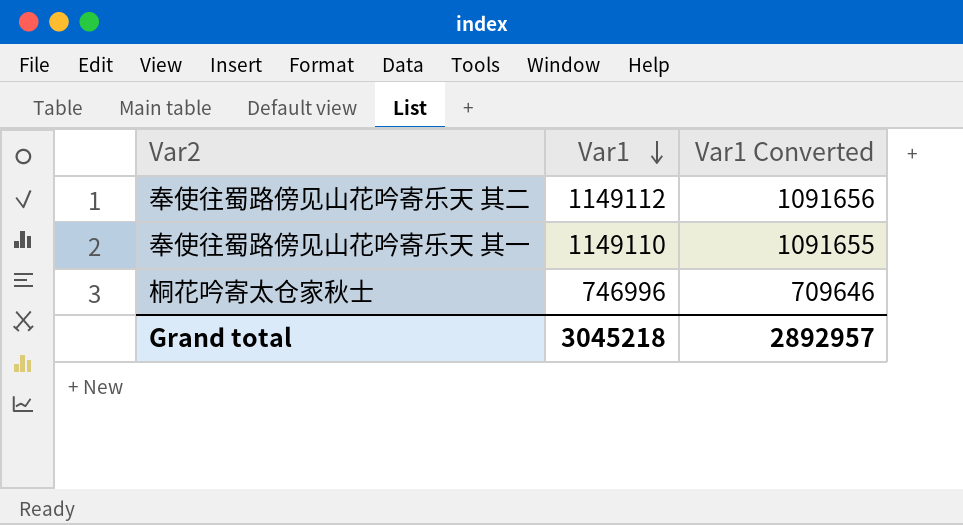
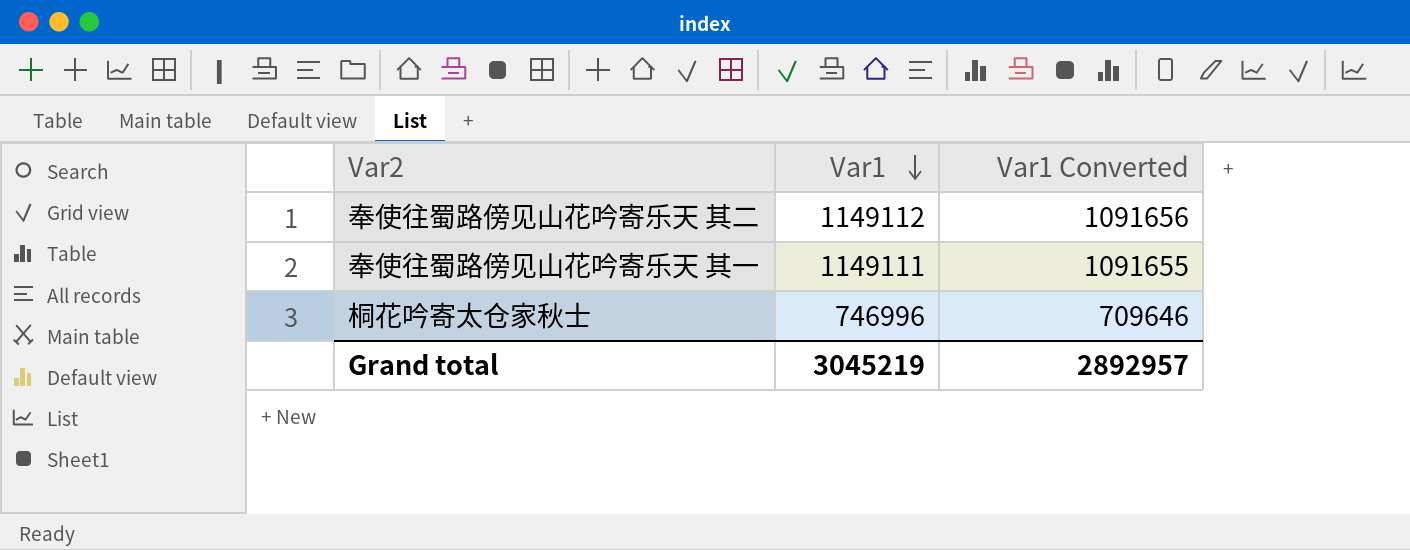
奉使往蜀路傍见山花吟寄乐天 其一 | Var1: 1149110 -> 1149111
Grand total | Var1: 3045218 -> 3045219

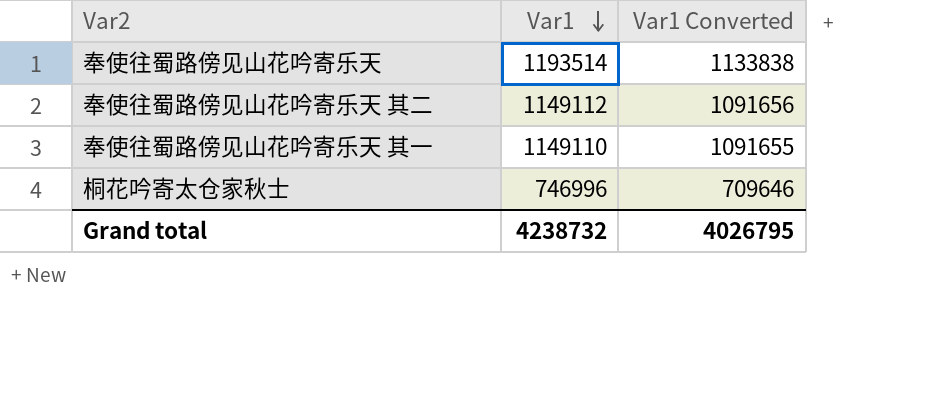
row 奉使往蜀路傍见山花吟寄乐天: none -> 1193514 | 1133838
奉使往蜀路傍见山花吟寄乐天 其一 | Var1: 1149111 -> 1149110
Grand total | Var1: 3045219 -> 4238732
Grand total | Var1 Converted: 2892957 -> 4026795

